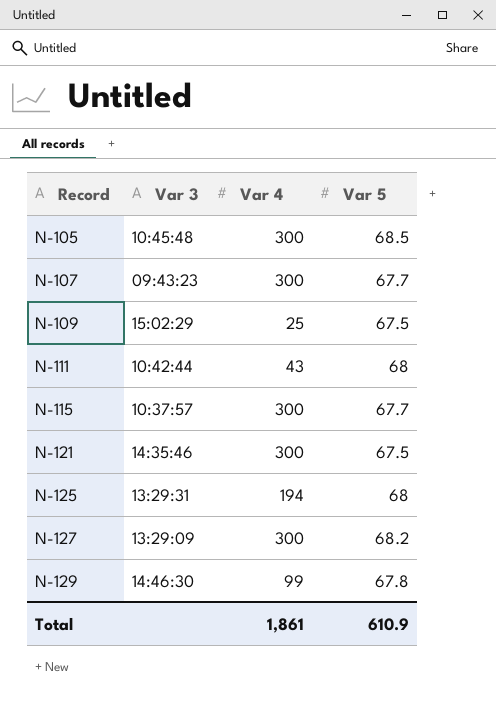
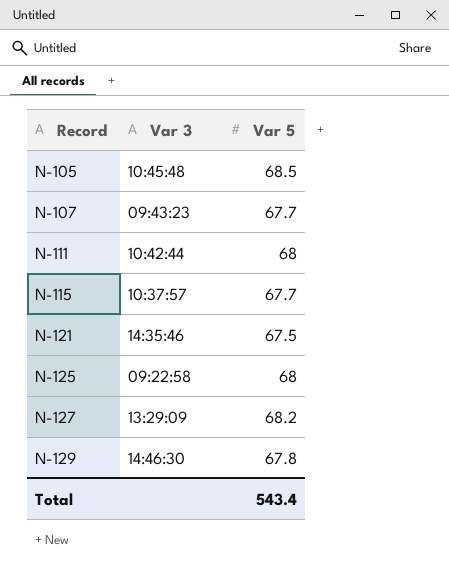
column Var 4 | position: 3 -> none
row N-109: 15:02:29 | 25 | 67.5 -> none
N-125 | Var 3: 13:29:31 -> 09:22:58
Total | Var 5: 610.9 -> 543.4

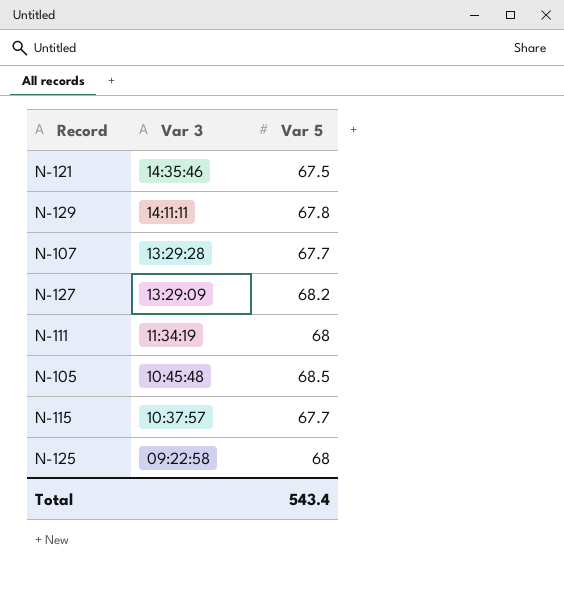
row order: Record ascending -> Var 3 descending
N-129 | Var 3: 14:46:30 -> 14:11:11
N-107 | Var 3: 09:43:23 -> 13:29:28
N-111 | Var 3: 10:42:44 -> 11:34:19

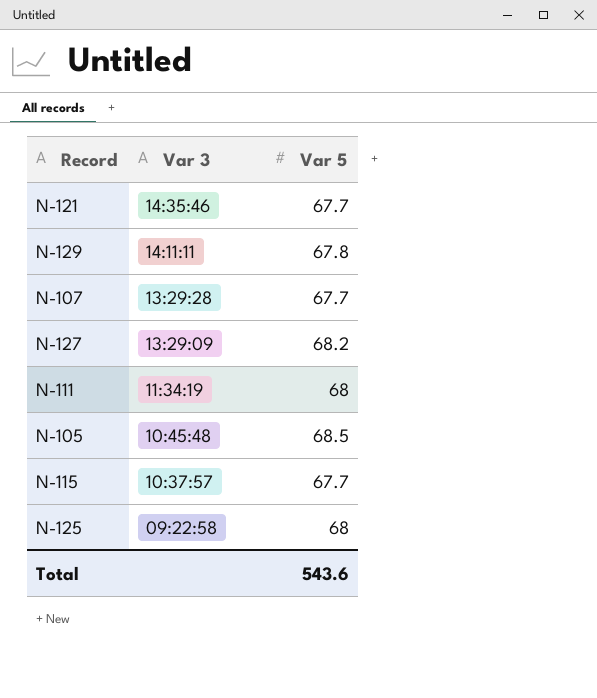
N-121 | Var 5: 67.5 -> 67.7
Total | Var 5: 543.4 -> 543.6

